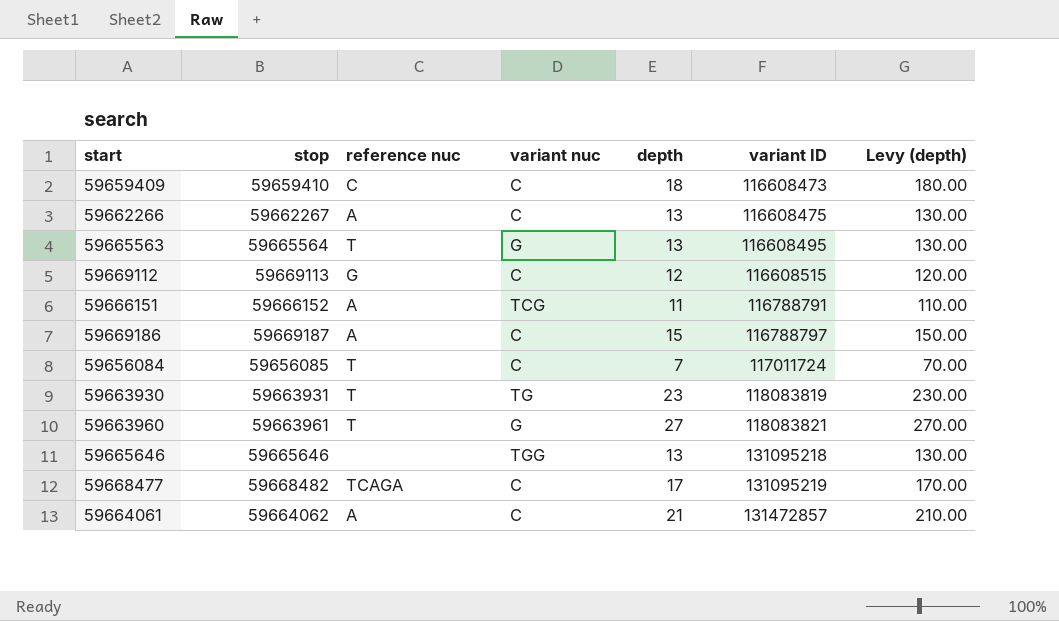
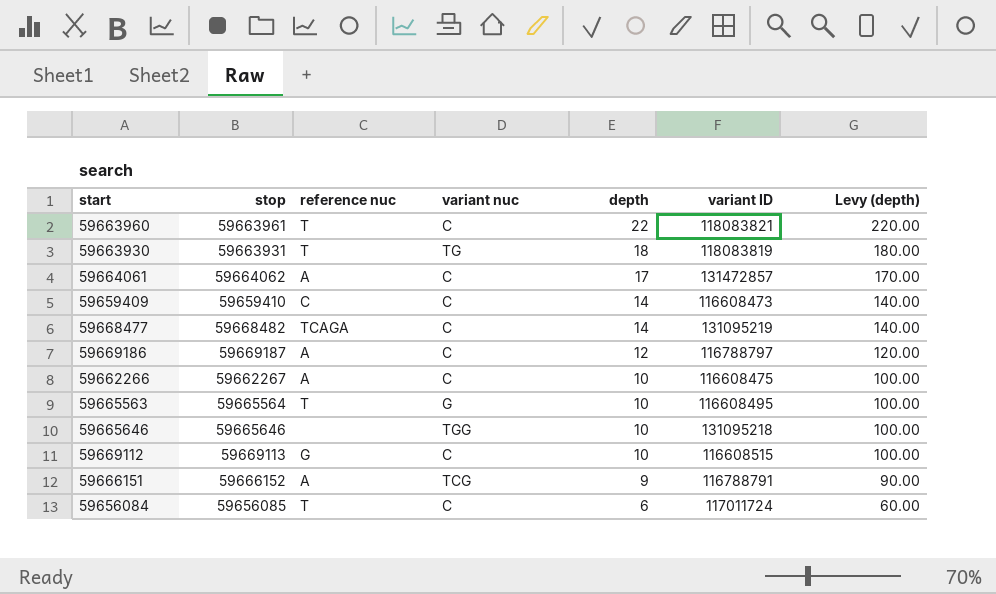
row order: variant ID ascending -> depth descending
59663960 | variant nuc: G -> C
59663960 | depth: 27 -> 22
59663960 | Levy (depth): 270.00 -> 220.00
59663930 | depth: 23 -> 18
59663930 | Levy (depth): 230.00 -> 180.00
59664061 | depth: 21 -> 17
59664061 | Levy (depth): 210.00 -> 170.00
59659409 | depth: 18 -> 14
59659409 | Levy (depth): 180.00 -> 140.00
59668477 | depth: 17 -> 14
59668477 | Levy (depth): 170.00 -> 140.00
59669186 | depth: 15 -> 12
59669186 | Levy (depth): 150.00 -> 120.00
59662266 | depth: 13 -> 10
59662266 | Levy (depth): 130.00 -> 100.00
59665563 | depth: 13 -> 10
59665563 | Levy (depth): 130.00 -> 100.00
59665646 | depth: 13 -> 10
59665646 | Levy (depth): 130.00 -> 100.00
59669112 | depth: 12 -> 10
59669112 | Levy (depth): 120.00 -> 100.00
59666151 | depth: 11 -> 9
59666151 | Levy (depth): 110.00 -> 90.00
59656084 | depth: 7 -> 6
59656084 | Levy (depth): 70.00 -> 60.00

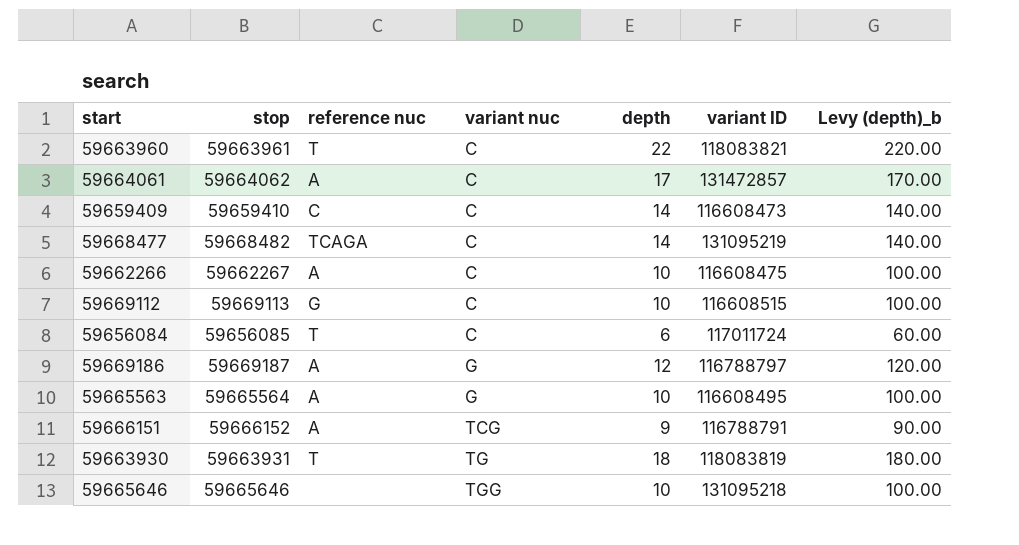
row order: depth descending -> variant nuc ascending
column name: Levy (depth) -> Levy (depth)_b
59669186 | variant nuc: C -> G
59665563 | reference nuc: T -> A

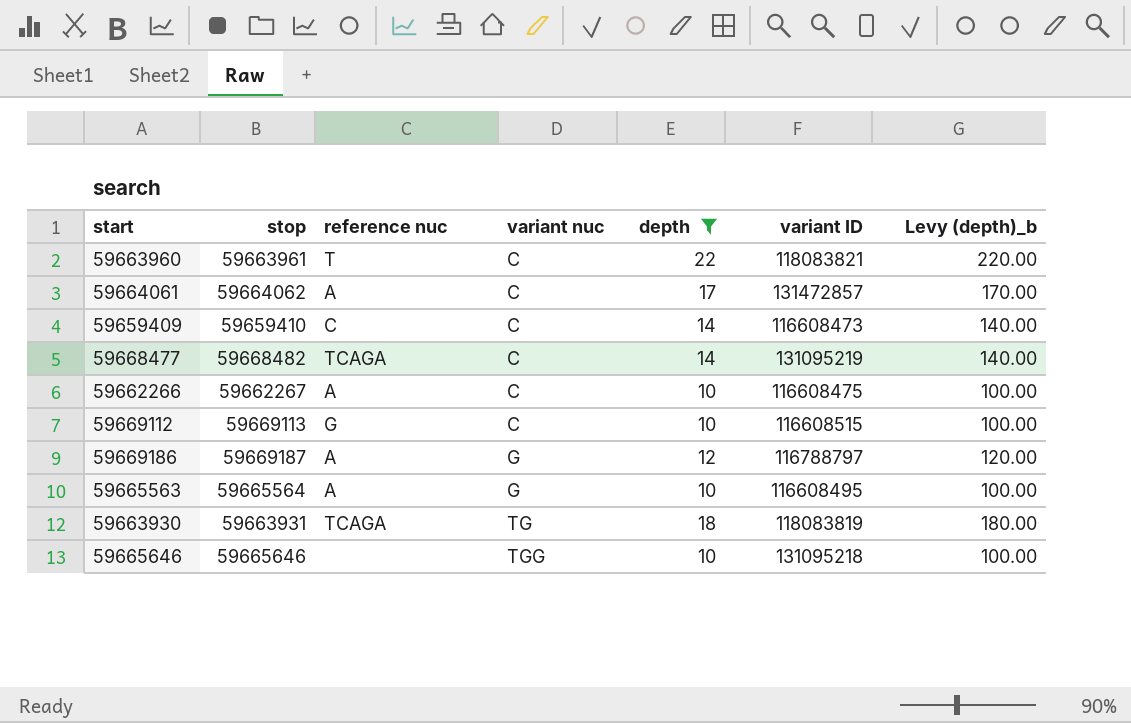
filter: none -> depth >= 10
59663930 | reference nuc: T -> TCAGA

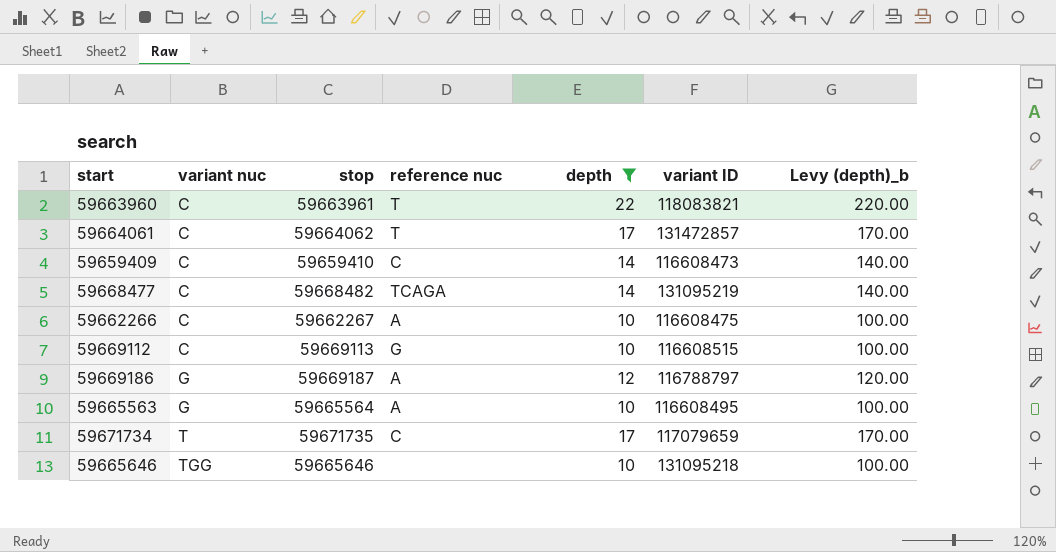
column variant nuc | position: 4 -> 2
row 59663930: 59663931 | TCAGA | TG | 18 | 118083819 | 180.00 -> none
59664061 | reference nuc: A -> T
row 59671734: none -> T | 59671735 | C | 17 | 117079659 | 170.00

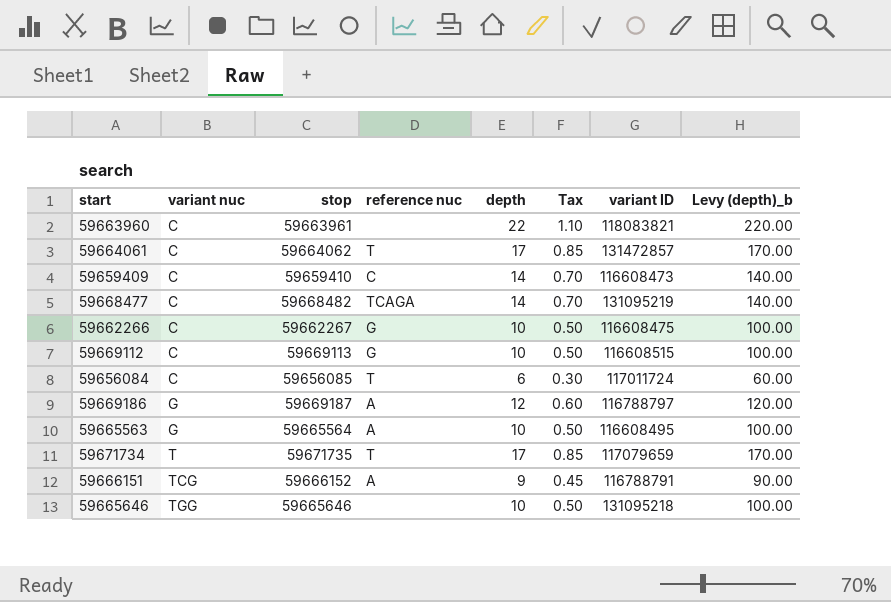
filter: depth >= 10 -> none
column Tax | formula: none -> [depth] * 0.05
59663960 | reference nuc: T -> none
59662266 | reference nuc: A -> G
59671734 | reference nuc: C -> T

